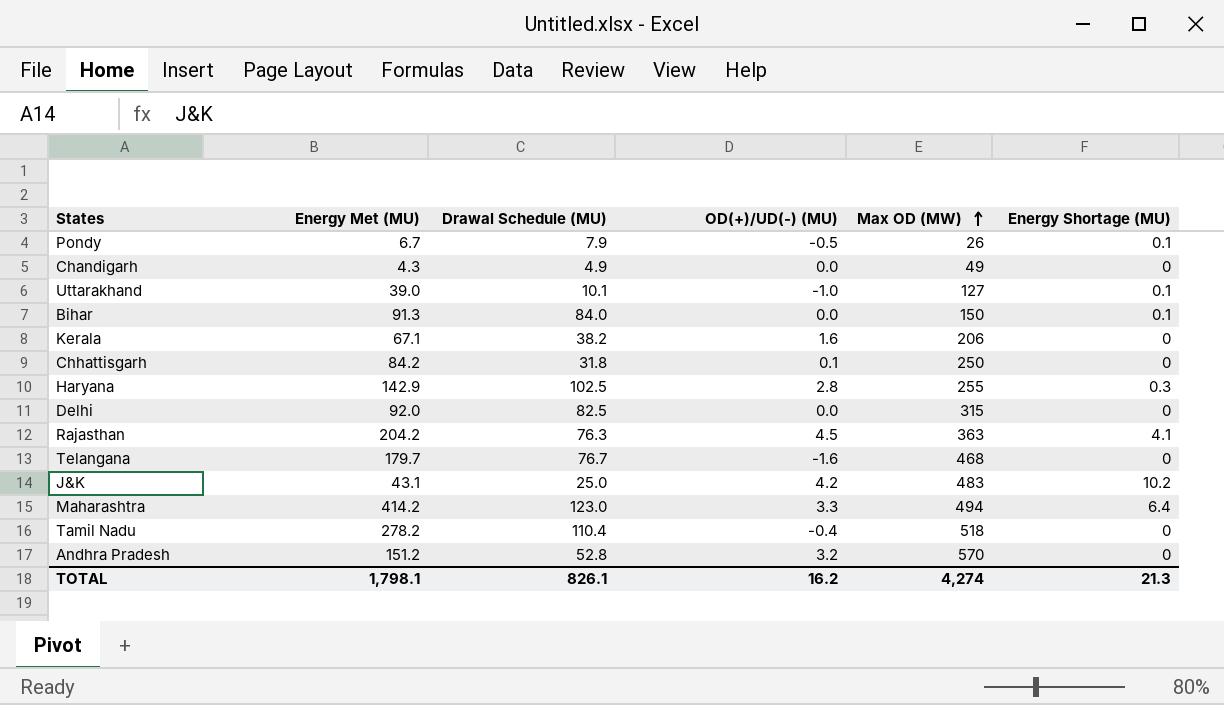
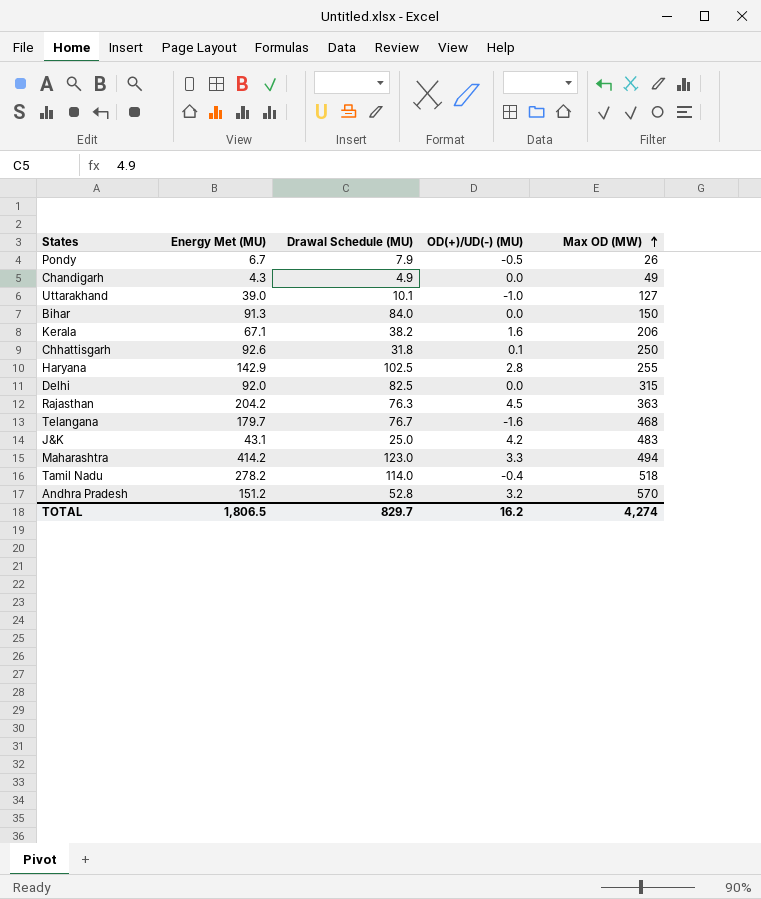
column Energy Shortage (MU) | position: 6 -> none
Chhattisgarh | Energy Met (MU): 84.2 -> 92.6
Tamil Nadu | Drawal Schedule (MU): 110.4 -> 114.0
TOTAL | Energy Met (MU): 1,798.1 -> 1,806.5
TOTAL | Drawal Schedule (MU): 826.1 -> 829.7

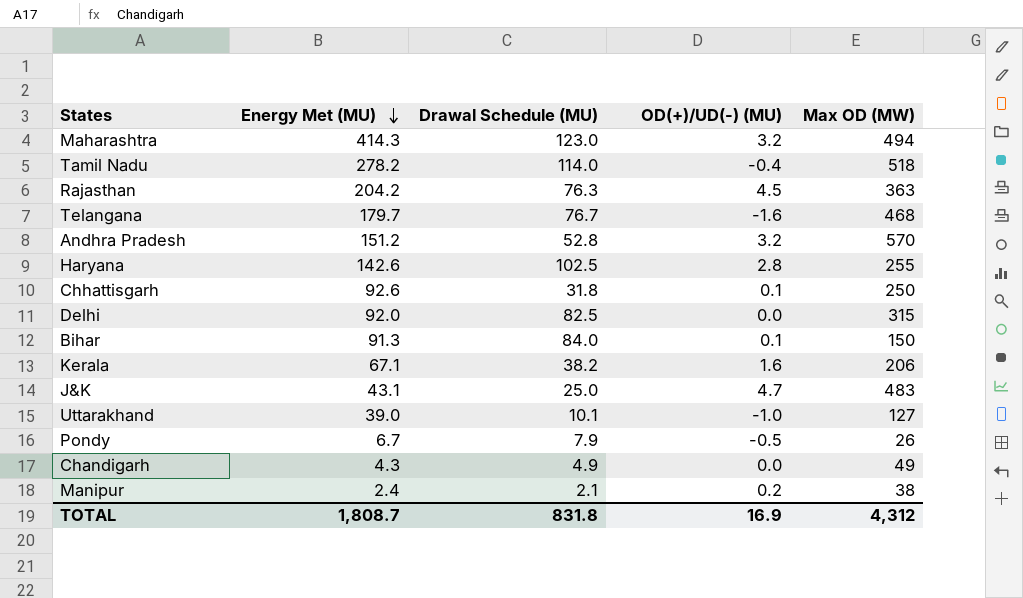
row order: Max OD (MW) ascending -> Energy Met (MU) descending
Maharashtra | Energy Met (MU): 414.2 -> 414.3
Maharashtra | OD(+)/UD(-) (MU): 3.3 -> 3.2
Haryana | Energy Met (MU): 142.9 -> 142.6
Bihar | OD(+)/UD(-) (MU): 0.0 -> 0.1
J&K | OD(+)/UD(-) (MU): 4.2 -> 4.7
row Manipur: none -> 2.4 | 2.1 | 0.2 | 38
TOTAL | Energy Met (MU): 1,806.5 -> 1,808.7
TOTAL | Drawal Schedule (MU): 829.7 -> 831.8
TOTAL | OD(+)/UD(-) (MU): 16.2 -> 16.9
TOTAL | Max OD (MW): 4,274 -> 4,312

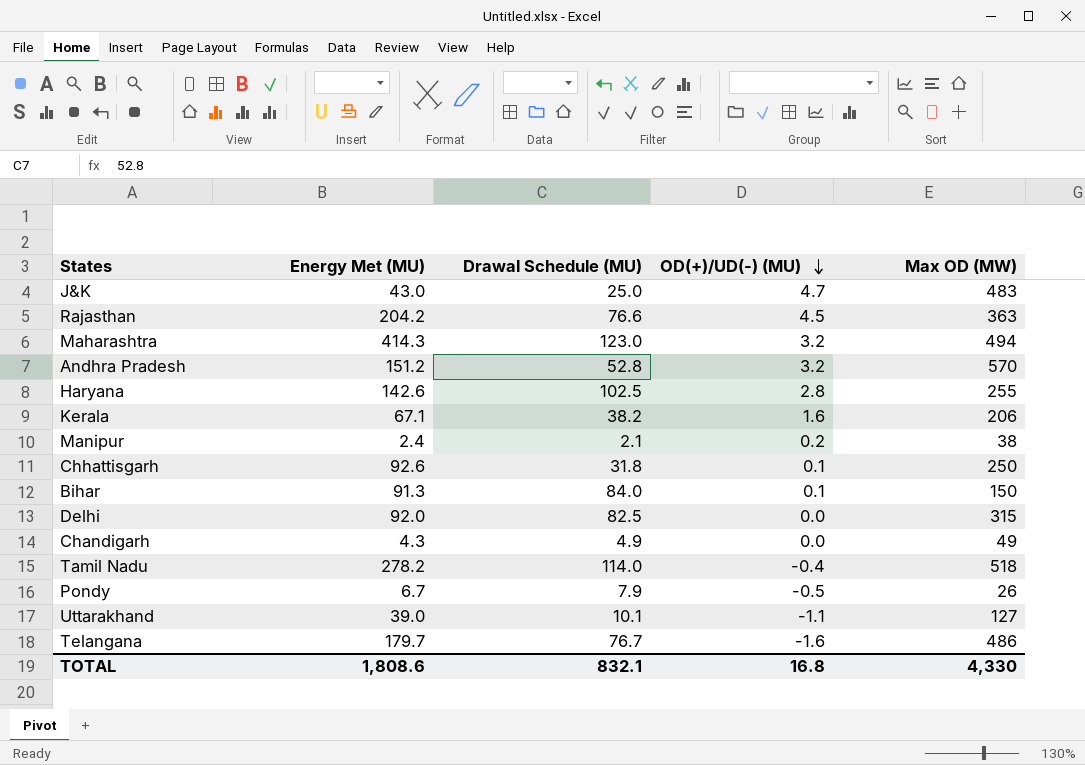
row order: Energy Met (MU) descending -> OD(+)/UD(-) (MU) descending
J&K | Energy Met (MU): 43.1 -> 43.0
Rajasthan | Drawal Schedule (MU): 76.3 -> 76.6
Uttarakhand | OD(+)/UD(-) (MU): -1.0 -> -1.1
Telangana | Max OD (MW): 468 -> 486
TOTAL | Energy Met (MU): 1,808.7 -> 1,808.6
TOTAL | Drawal Schedule (MU): 831.8 -> 832.1
TOTAL | OD(+)/UD(-) (MU): 16.9 -> 16.8
TOTAL | Max OD (MW): 4,312 -> 4,330

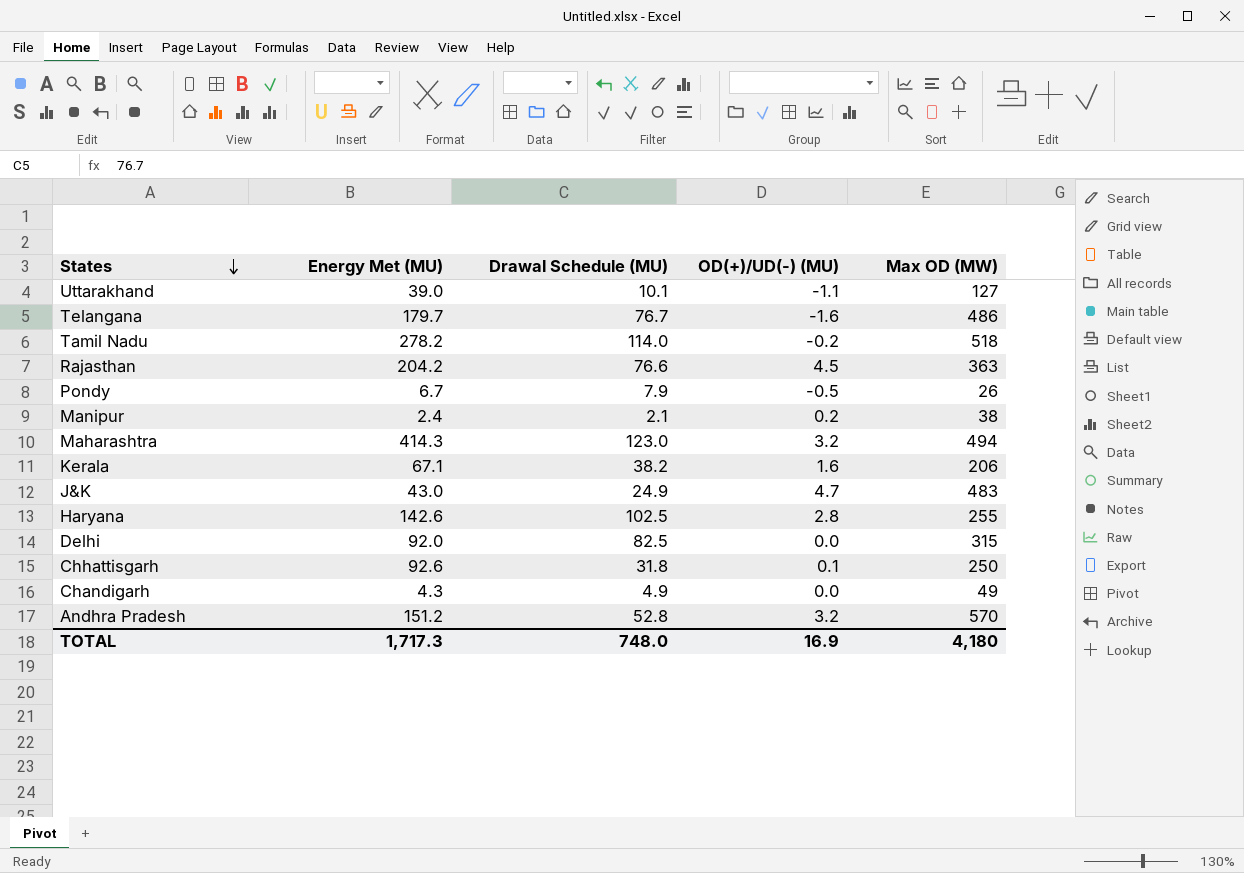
row order: OD(+)/UD(-) (MU) descending -> States descending
row Bihar: 91.3 | 84.0 | 0.1 | 150 -> none
Tamil Nadu | OD(+)/UD(-) (MU): -0.4 -> -0.2
J&K | Drawal Schedule (MU): 25.0 -> 24.9
TOTAL | Energy Met (MU): 1,808.6 -> 1,717.3
TOTAL | Drawal Schedule (MU): 832.1 -> 748.0
TOTAL | OD(+)/UD(-) (MU): 16.8 -> 16.9
TOTAL | Max OD (MW): 4,330 -> 4,180

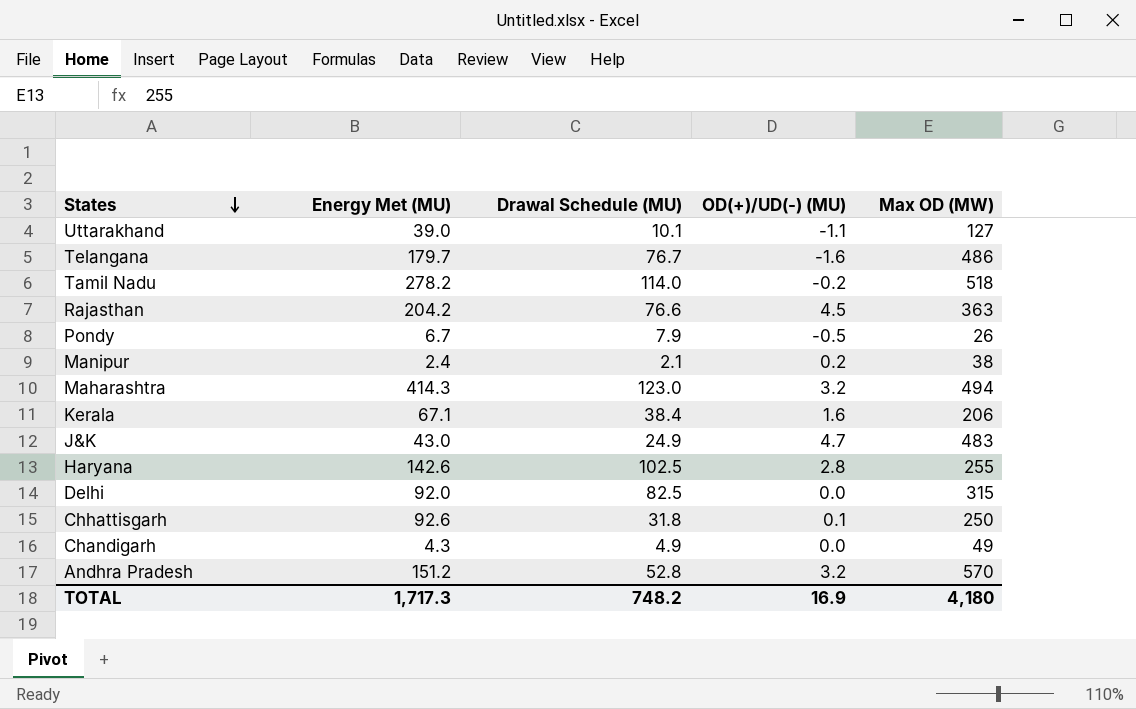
Kerala | Drawal Schedule (MU): 38.2 -> 38.4
TOTAL | Drawal Schedule (MU): 748.0 -> 748.2

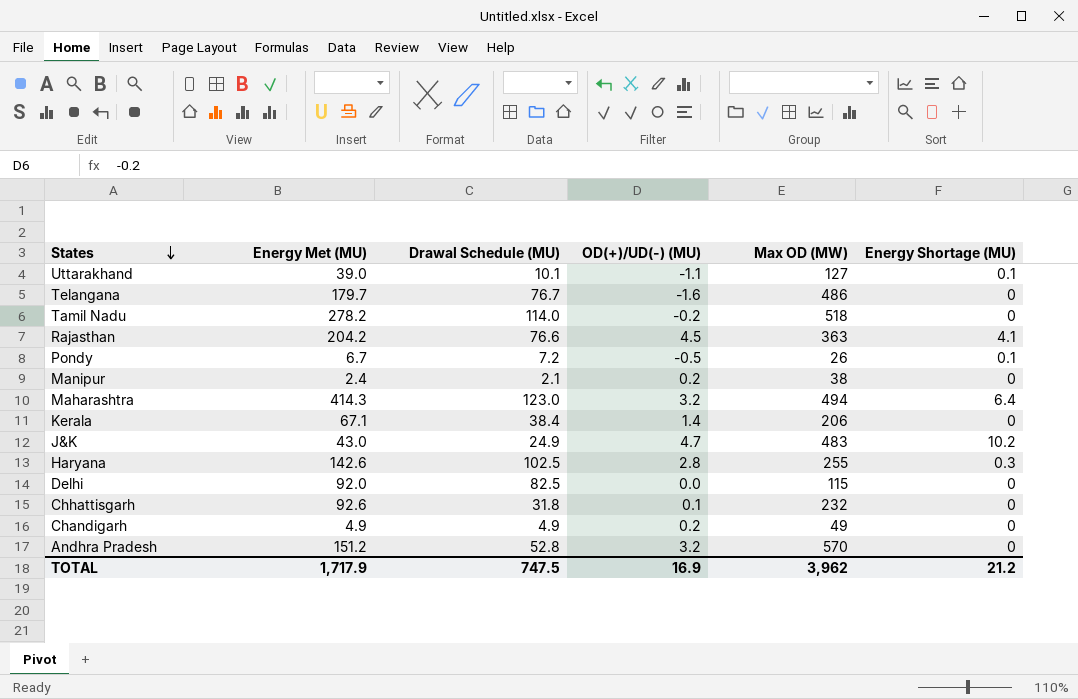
column Energy Shortage (MU) | position: none -> 6
Pondy | Drawal Schedule (MU): 7.9 -> 7.2
Kerala | OD(+)/UD(-) (MU): 1.6 -> 1.4
Delhi | Max OD (MW): 315 -> 115
Chhattisgarh | Max OD (MW): 250 -> 232
Chandigarh | Energy Met (MU): 4.3 -> 4.9
Chandigarh | OD(+)/UD(-) (MU): 0.0 -> 0.2
TOTAL | Energy Met (MU): 1,717.3 -> 1,717.9
TOTAL | Drawal Schedule (MU): 748.2 -> 747.5
TOTAL | Max OD (MW): 4,180 -> 3,962

